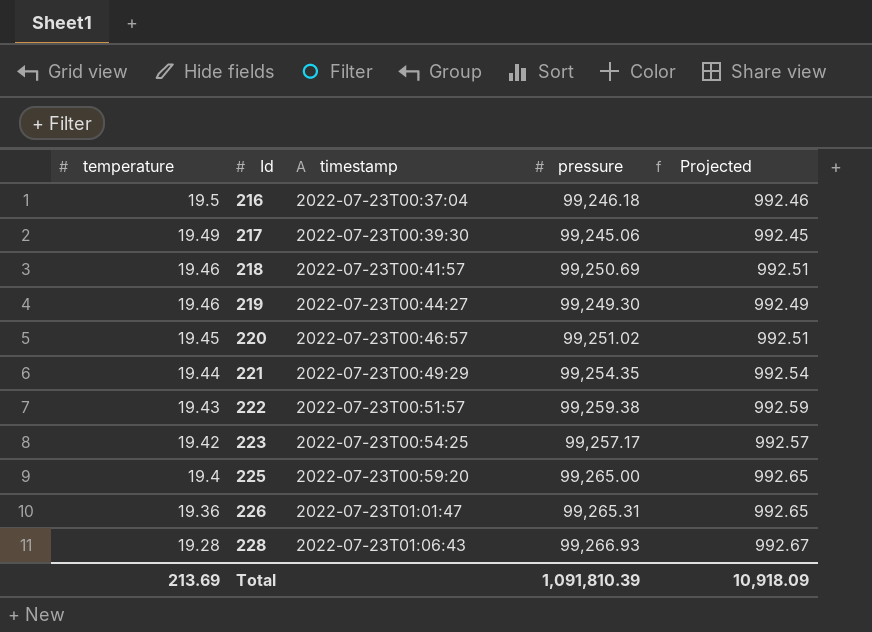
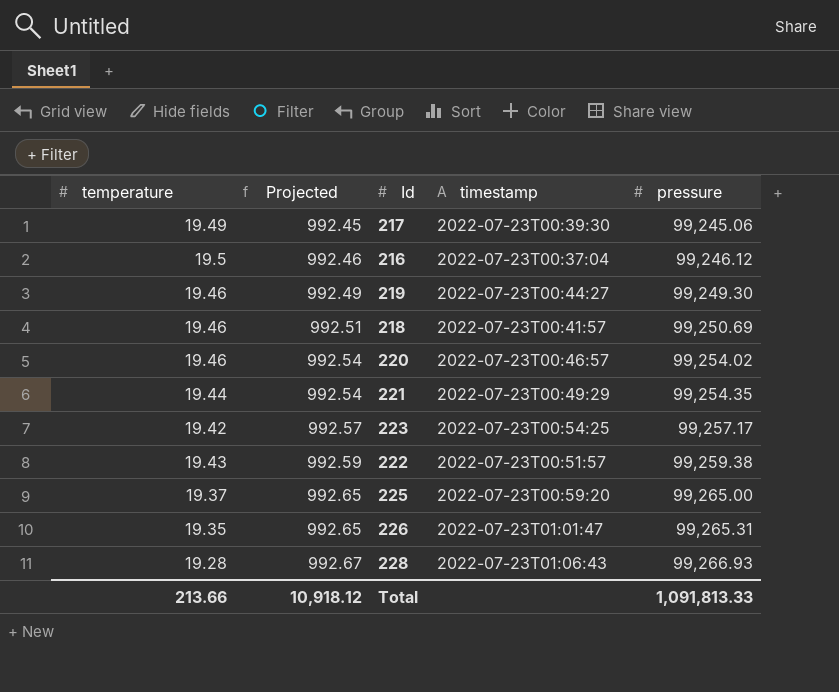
row order: temperature descending -> Projected ascending
column Projected | position: 5 -> 2
216 | pressure: 99,246.18 -> 99,246.12
220 | temperature: 19.45 -> 19.46
220 | Projected: 992.51 -> 992.54
220 | pressure: 99,251.02 -> 99,254.02
225 | temperature: 19.4 -> 19.37
226 | temperature: 19.36 -> 19.35
Total | temperature: 213.69 -> 213.66
Total | Projected: 10,918.09 -> 10,918.12
Total | pressure: 1,091,810.39 -> 1,091,813.33

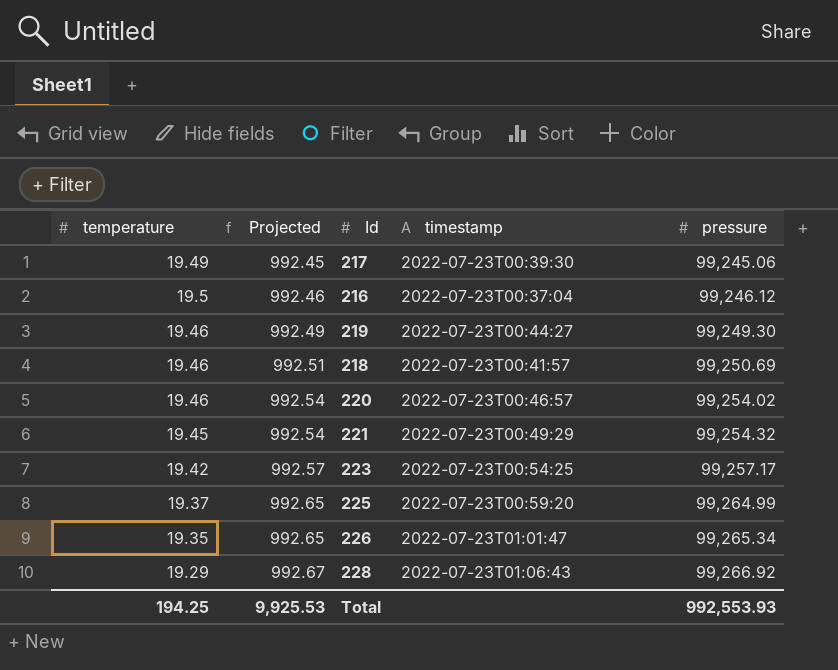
row 222: 19.43 | 992.59 | 2022-07-23T00:51:57 | 99,259.38 -> none
221 | temperature: 19.44 -> 19.45
221 | pressure: 99,254.35 -> 99,254.32
225 | pressure: 99,265.00 -> 99,264.99
226 | pressure: 99,265.31 -> 99,265.34
228 | temperature: 19.28 -> 19.29
228 | pressure: 99,266.93 -> 99,266.92
Total | temperature: 213.66 -> 194.25
Total | Projected: 10,918.12 -> 9,925.53
Total | pressure: 1,091,813.33 -> 992,553.93

